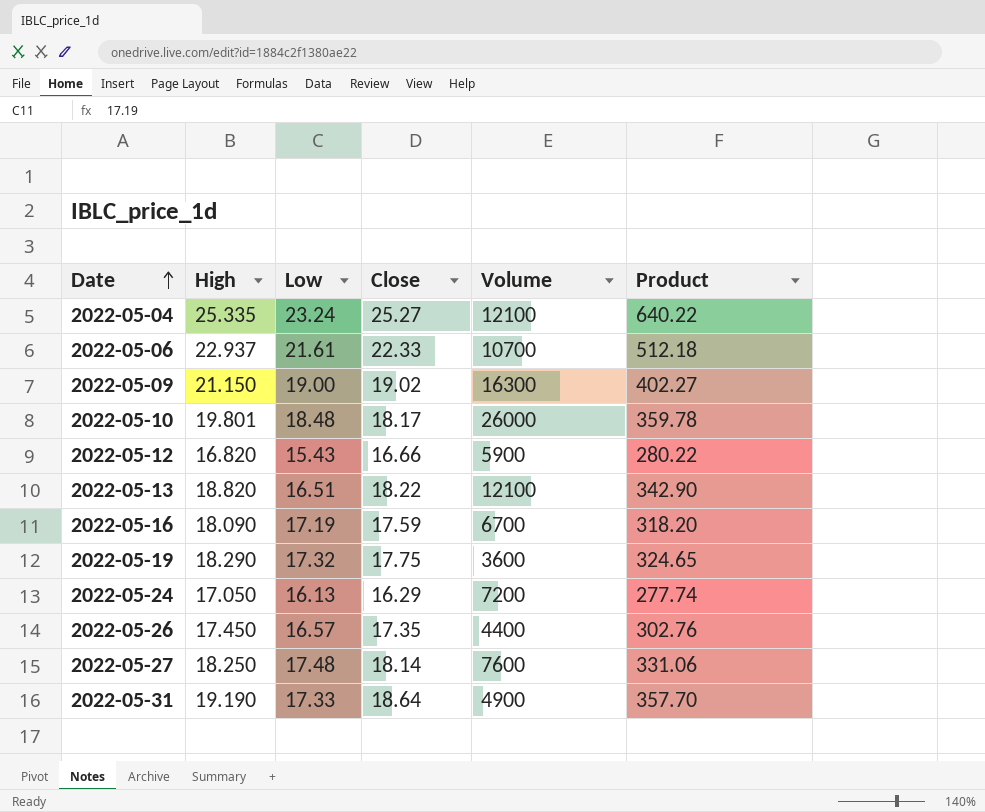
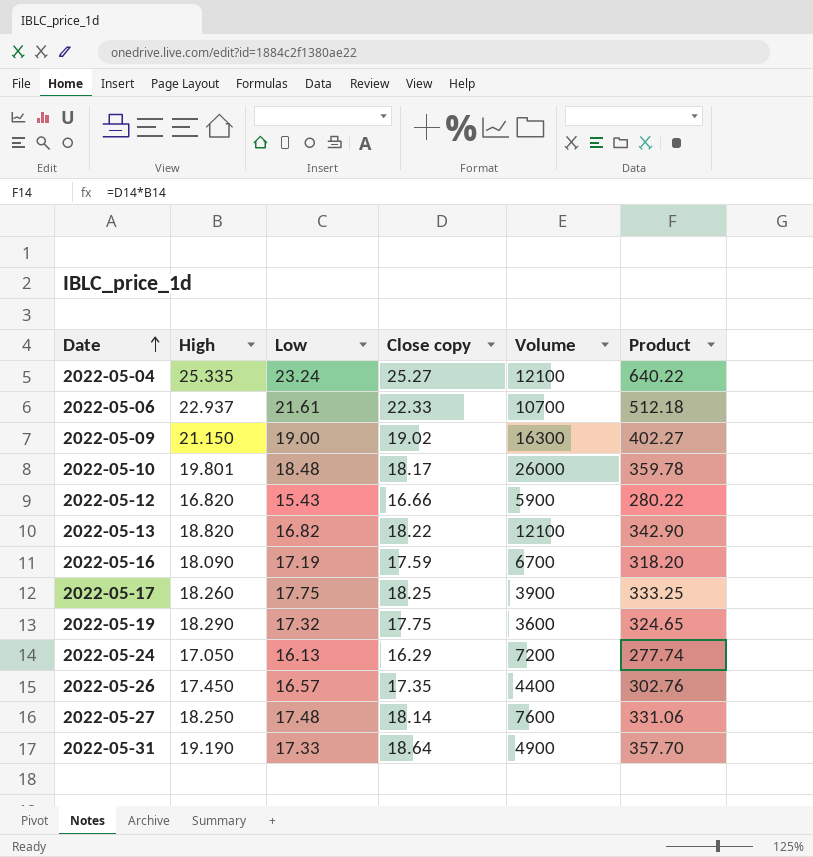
column name: Close -> Close copy
2022-05-13 | Low: 16.51 -> 16.82
row 2022-05-17: none -> 18.260 | 17.75 | 18.25 | 3900 | 333.25

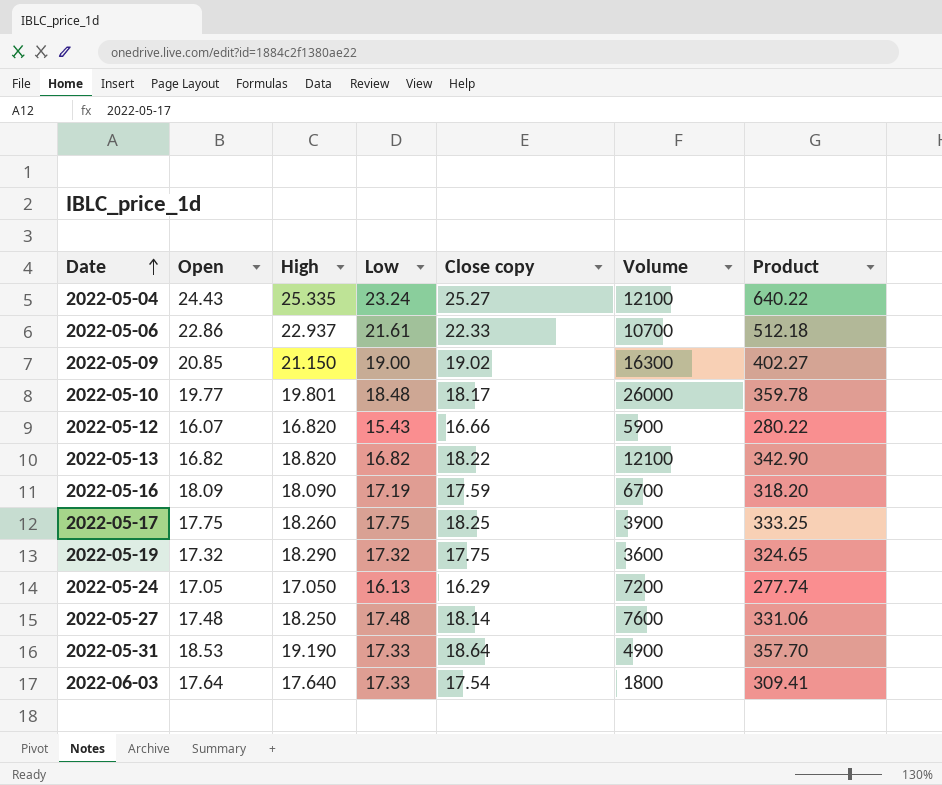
column Open | position: none -> 2
row 2022-05-26: 17.450 | 16.57 | 17.35 | 4400 | 302.76 -> none
row 2022-06-03: none -> 17.64 | 17.640 | 17.33 | 17.54 | 1800 | 309.41

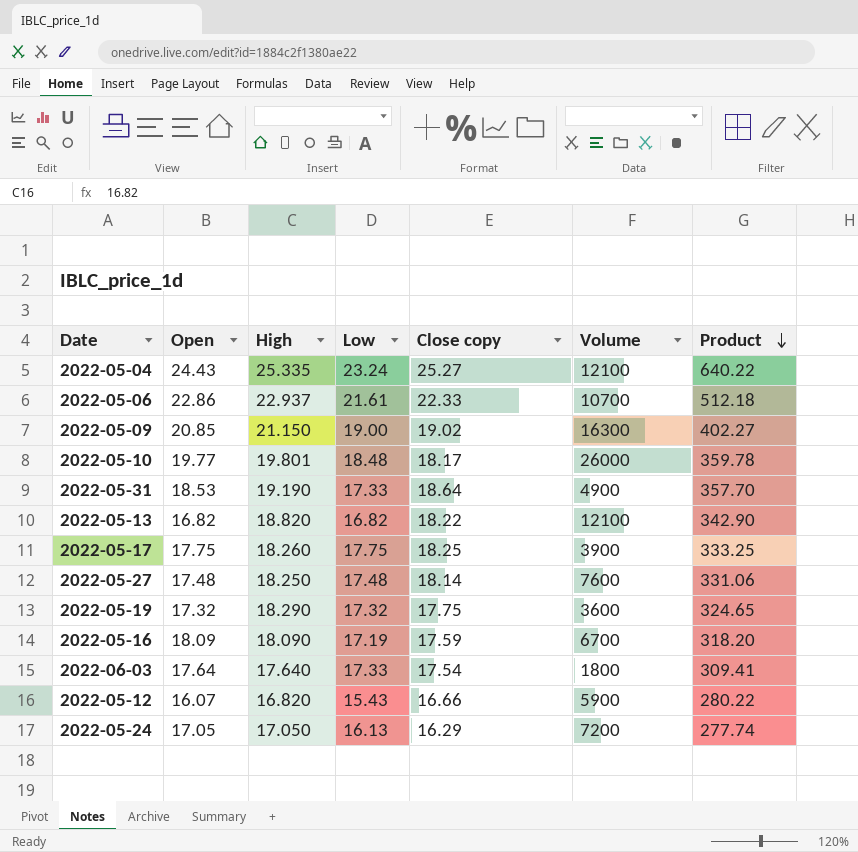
row order: Date ascending -> Product descending

